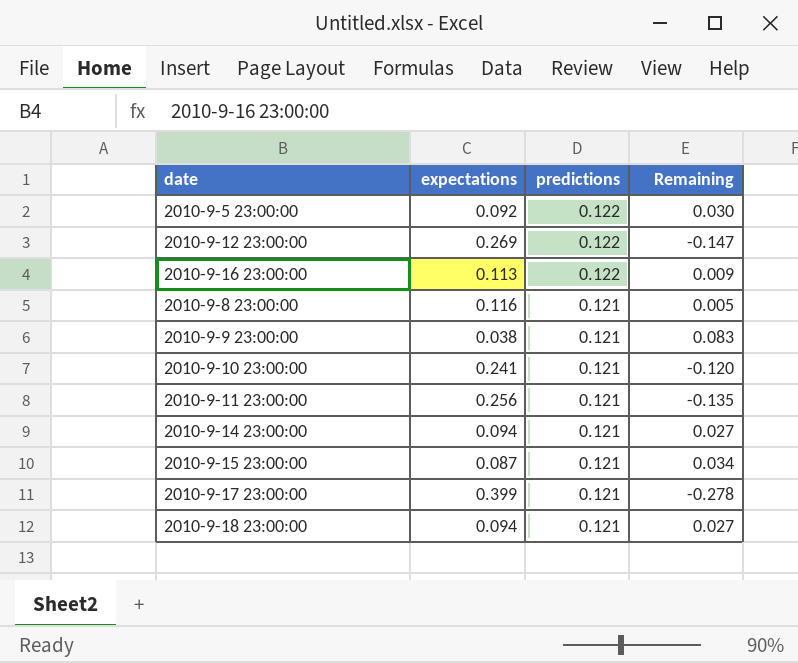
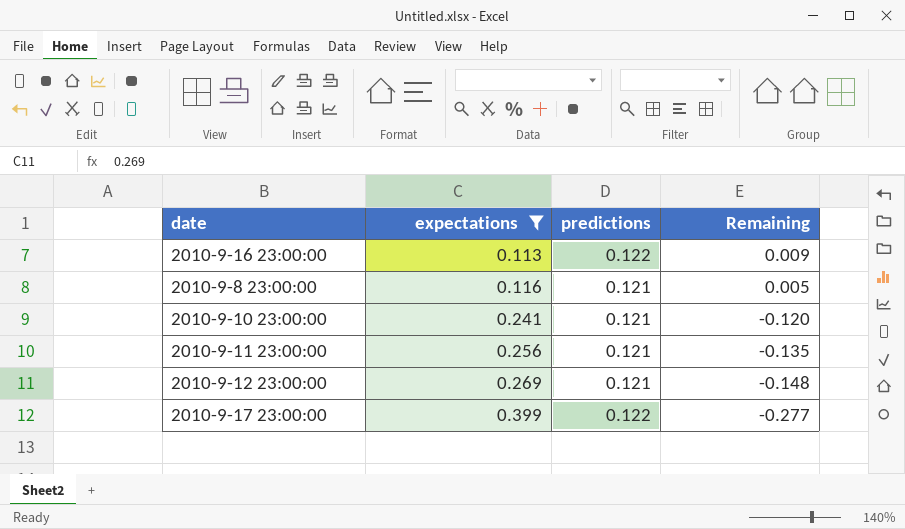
filter: none -> expectations >= 0.113
row order: predictions descending -> expectations ascending
2010-9-12 23:00:00 | predictions: 0.122 -> 0.121
2010-9-12 23:00:00 | Remaining: -0.147 -> -0.148
2010-9-17 23:00:00 | predictions: 0.121 -> 0.122
2010-9-17 23:00:00 | Remaining: -0.278 -> -0.277

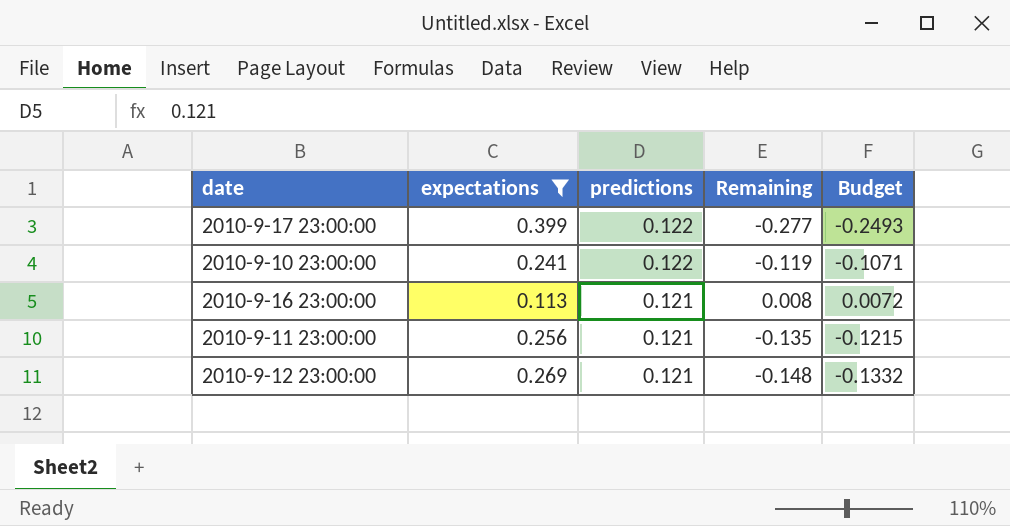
row order: expectations ascending -> predictions descending
column Budget | formula: none -> [Remaining] * 0.9
row 2010-9-8 23:00:00: 0.116 | 0.121 | 0.005 -> none
2010-9-10 23:00:00 | predictions: 0.121 -> 0.122
2010-9-10 23:00:00 | Remaining: -0.120 -> -0.119
2010-9-16 23:00:00 | predictions: 0.122 -> 0.121
2010-9-16 23:00:00 | Remaining: 0.009 -> 0.008

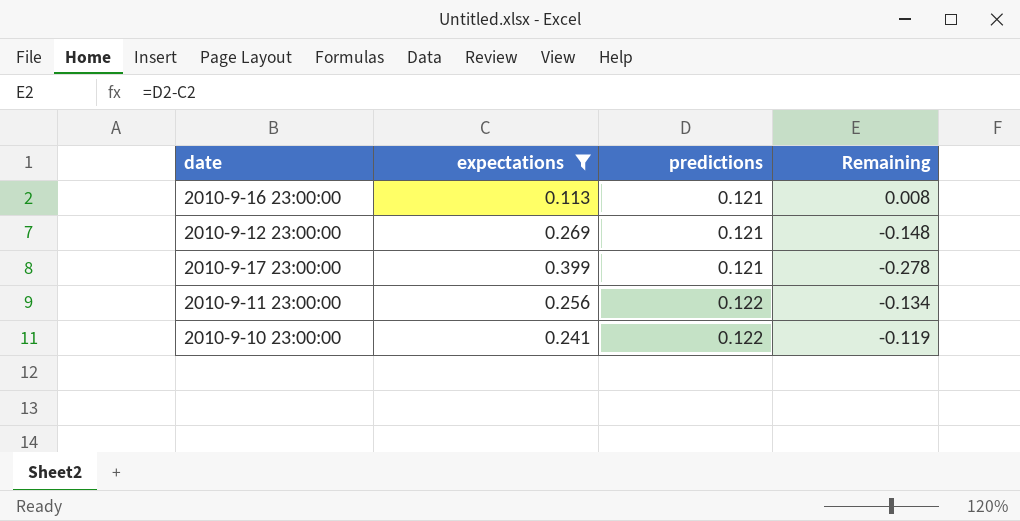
row order: predictions descending -> predictions ascending
column Budget | formula: [Remaining] * 0.9 -> none
2010-9-17 23:00:00 | predictions: 0.122 -> 0.121
2010-9-17 23:00:00 | Remaining: -0.277 -> -0.278
2010-9-11 23:00:00 | predictions: 0.121 -> 0.122
2010-9-11 23:00:00 | Remaining: -0.135 -> -0.134

